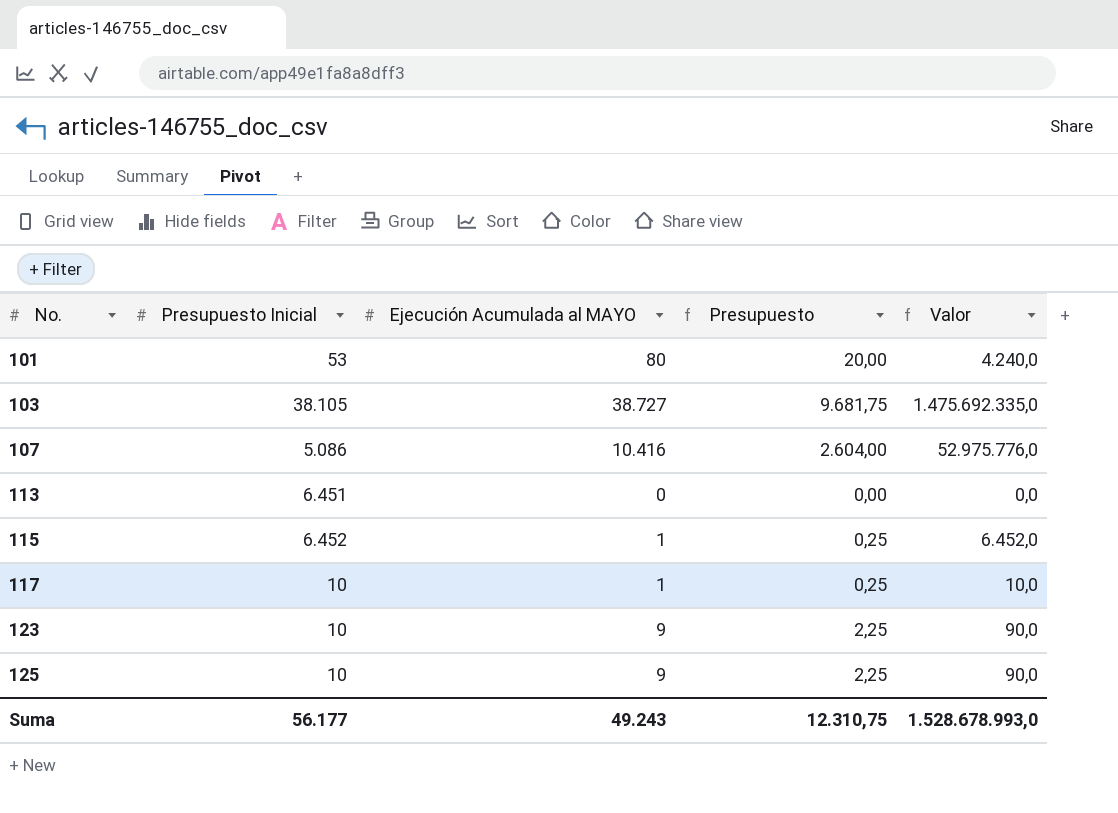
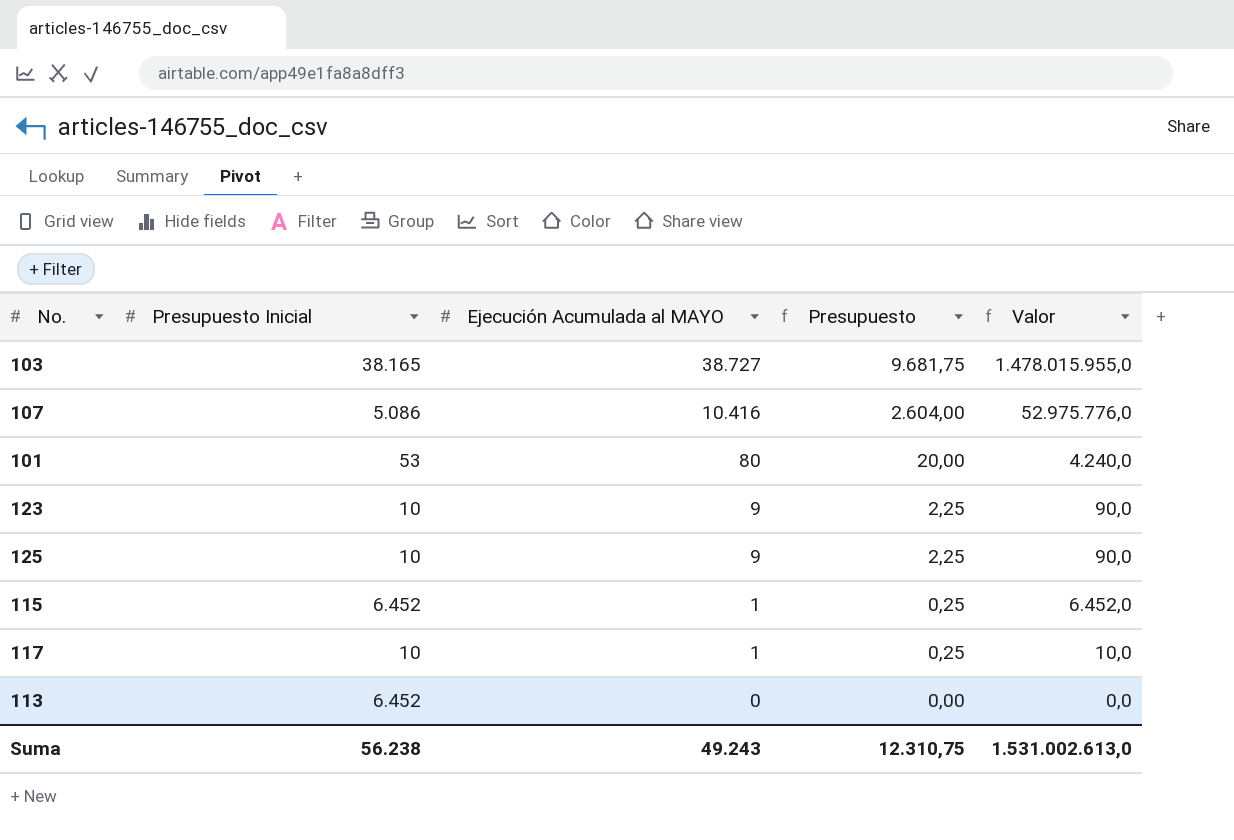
row order: No. ascending -> Ejecución Acumulada al MAYO descending
103 | Presupuesto Inicial: 38.105 -> 38.165
103 | Valor: 1.475.692.335,0 -> 1.478.015.955,0
113 | Presupuesto Inicial: 6.451 -> 6.452
Suma | Presupuesto Inicial: 56.177 -> 56.238
Suma | Valor: 1.528.678.993,0 -> 1.531.002.613,0

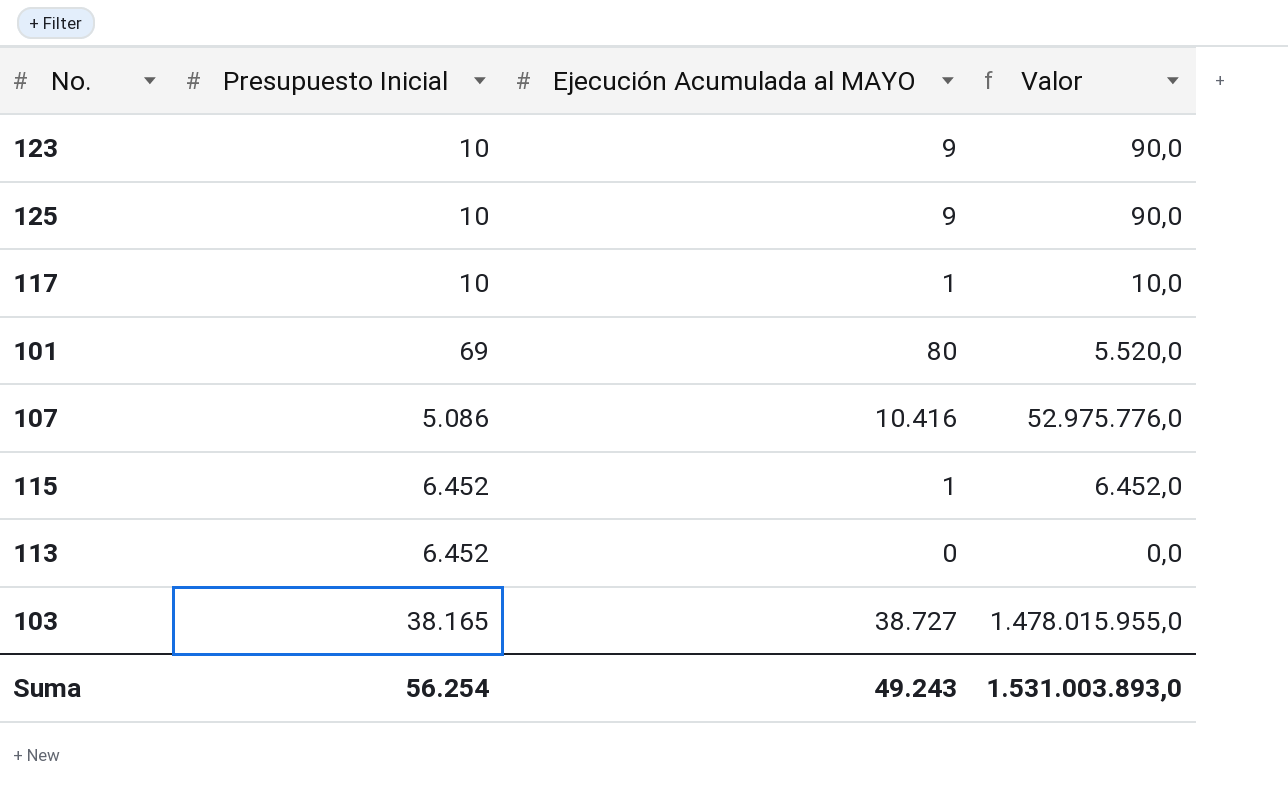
row order: Ejecución Acumulada al MAYO descending -> Presupuesto Inicial ascending
column Presupuesto | formula: [Ejecución Acumulada al MAYO] * 0,25 -> none
101 | Presupuesto Inicial: 53 -> 69
101 | Valor: 4.240,0 -> 5.520,0
Suma | Presupuesto Inicial: 56.238 -> 56.254
Suma | Valor: 1.531.002.613,0 -> 1.531.003.893,0

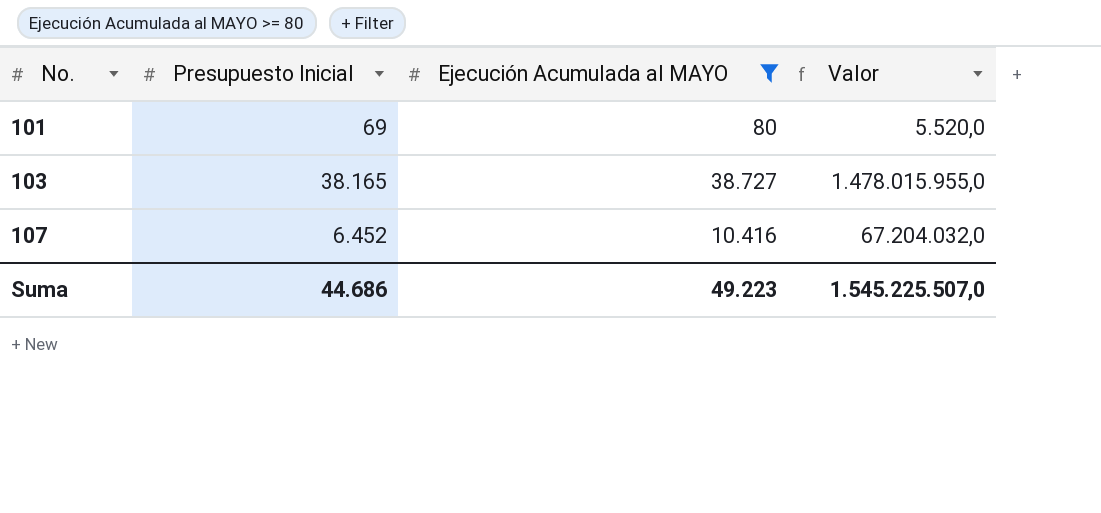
filter: none -> Ejecución Acumulada al MAYO >= 80
row order: Presupuesto Inicial ascending -> No. ascending
107 | Presupuesto Inicial: 5.086 -> 6.452
107 | Valor: 52.975.776,0 -> 67.204.032,0
Suma | Presupuesto Inicial: 56.254 -> 44.686
Suma | Ejecución Acumulada al MAYO: 49.243 -> 49.223
Suma | Valor: 1.531.003.893,0 -> 1.545.225.507,0

